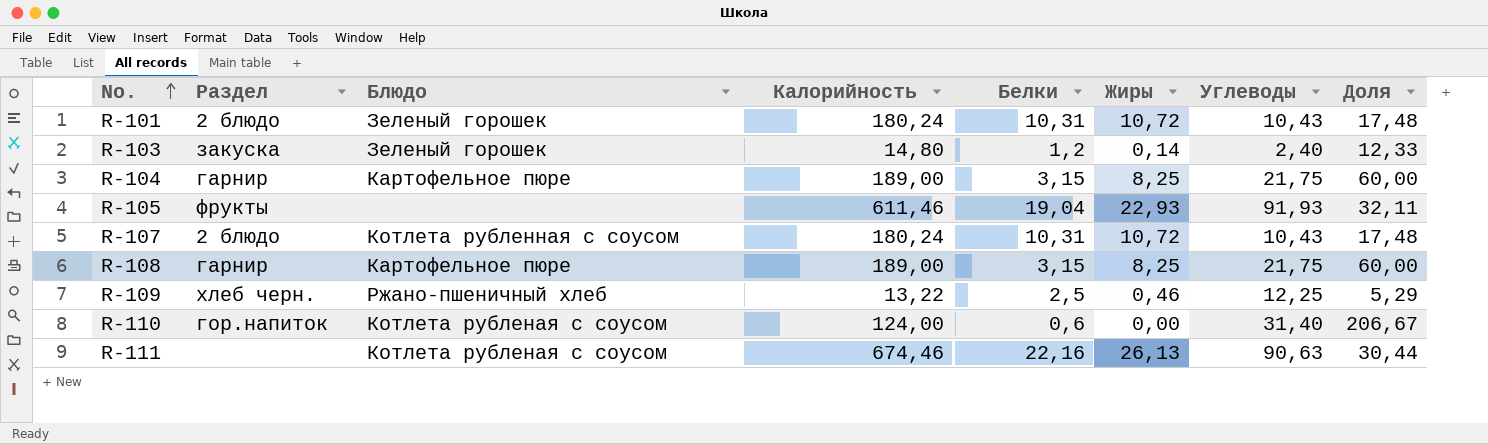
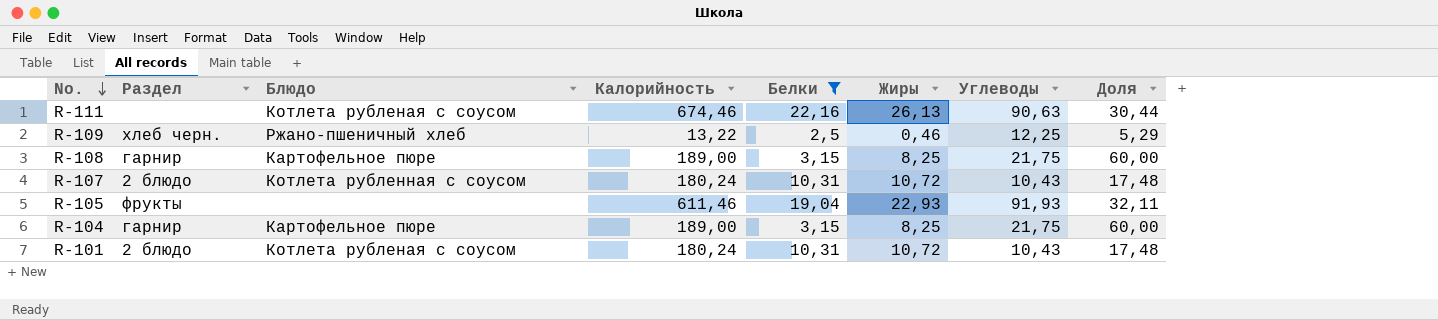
filter: none -> Белки >= 2,5
row order: No. ascending -> No. descending
R-101 | Блюдо: Зеленый горошек -> Котлета рубленая с соусом

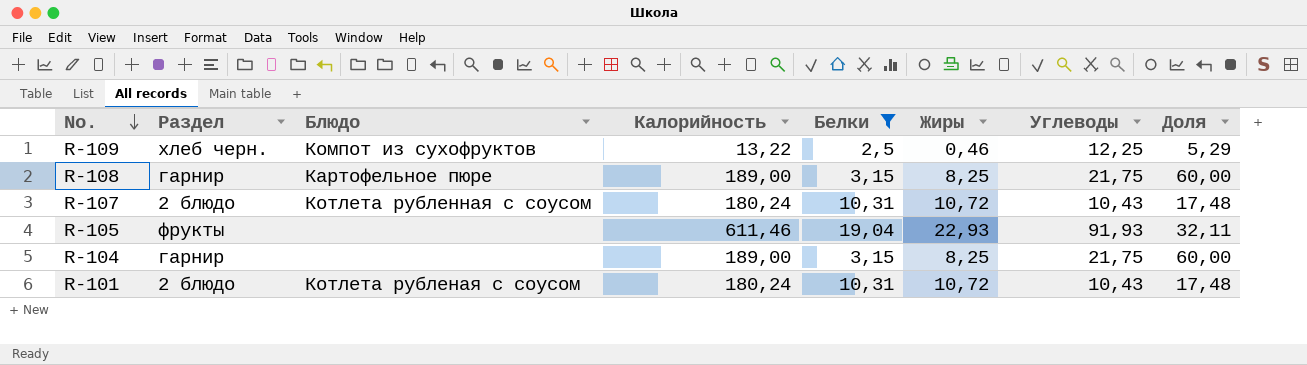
row R-111: none | Котлета рубленая с соусом | 674,46 | 22,16 | 26,13 | 90,63 | 30,44 -> none
R-109 | Блюдо: Ржано-пшеничный хлеб -> Компот из сухофруктов
R-104 | Блюдо: Картофельное пюре -> none

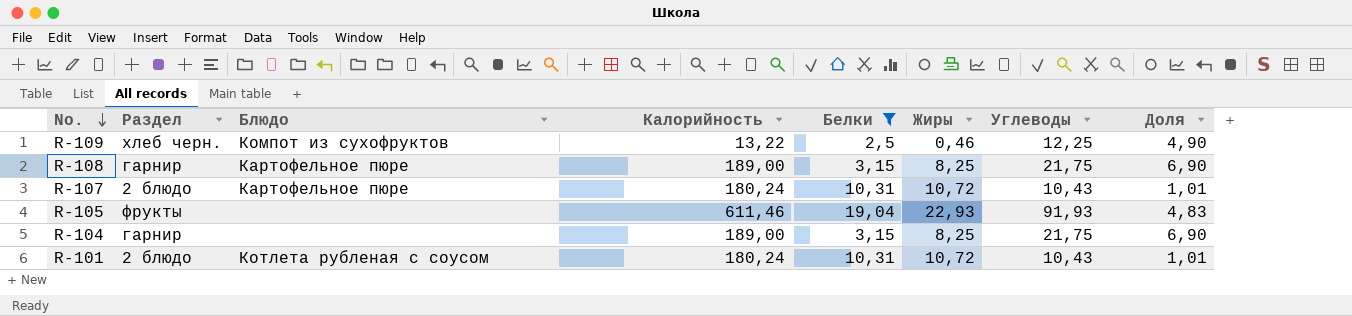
column Доля | formula: [Калорийность] / [Белки] -> [Углеводы] / [Белки]
R-107 | Блюдо: Котлета рубленная с соусом -> Картофельное пюре

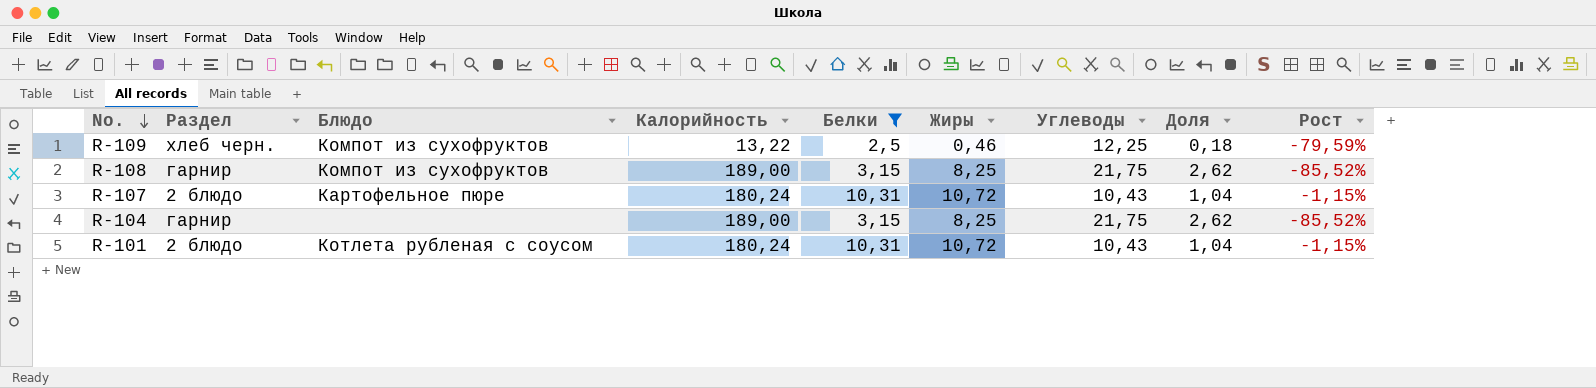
column Доля | formula: [Углеводы] / [Белки] -> [Жиры] / [Белки]
column Рост | formula: none -> ([Белки] - [Углеводы]) / [Углеводы]
row R-105: фрукты | none | 611,46 | 19,04 | 22,93 | 91,93 | 4,83 -> none
R-108 | Блюдо: Картофельное пюре -> Компот из сухофруктов

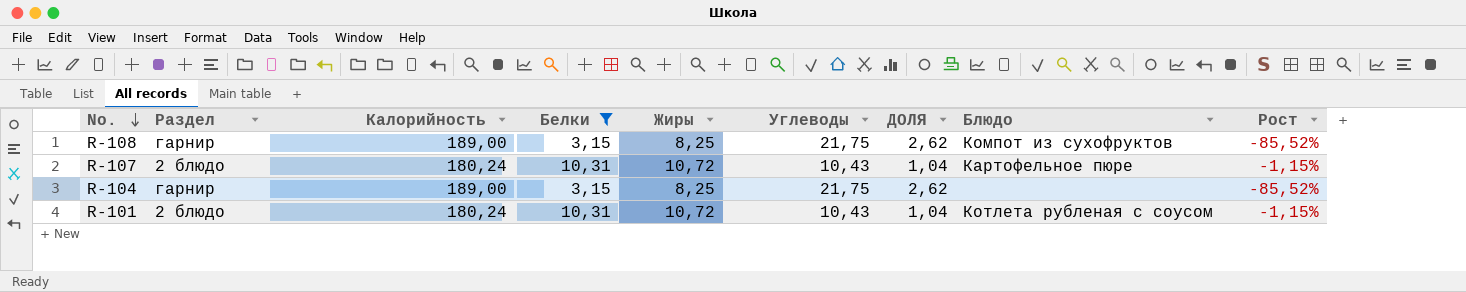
column name: Доля -> ДОЛЯ
column Блюдо | position: 3 -> 8
row R-109: хлеб черн. | Компот из сухофруктов | 13,22 | 2,5 | 0,46 | 12,25 | 0,18 | -79,59% -> none

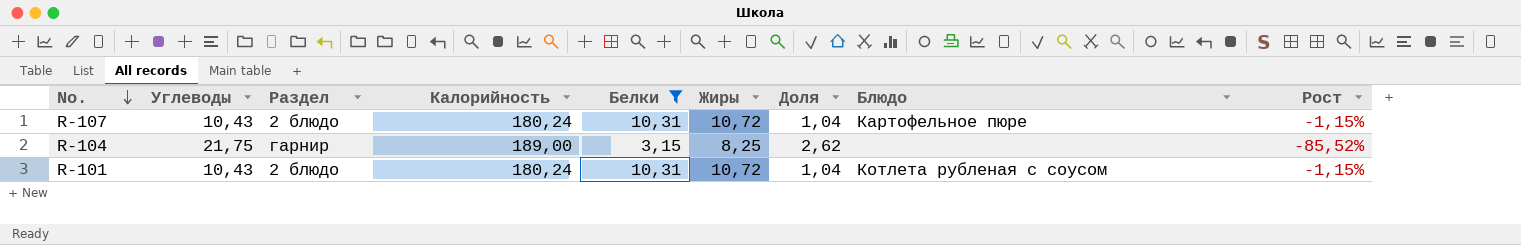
column Углеводы | position: 6 -> 2
column name: ДОЛЯ -> Доля
row R-108: гарнир | 189,00 | 3,15 | 8,25 | 21,75 | 2,62 | Компот из сухофруктов | -85,52% -> none

